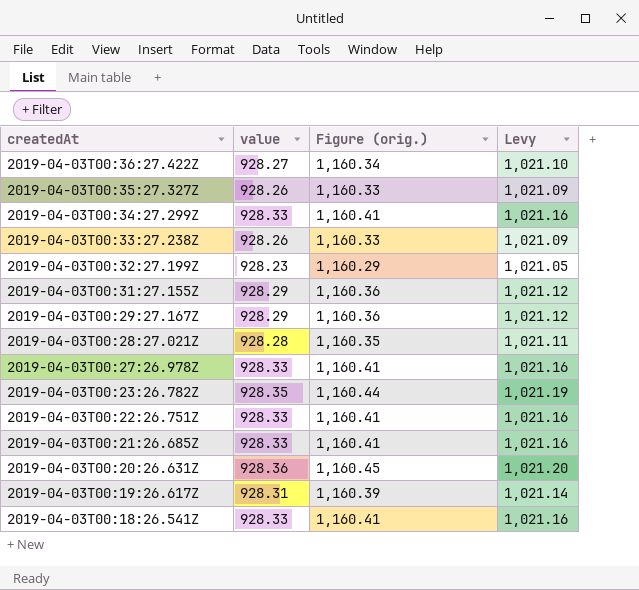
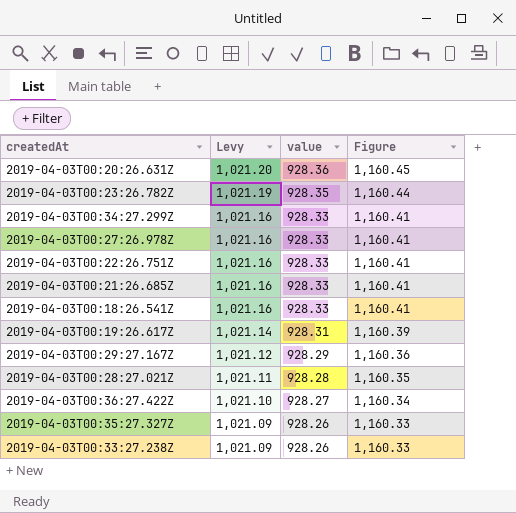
row order: createdAt descending -> Levy descending
column Levy | position: 4 -> 2
column name: Figure (orig.) -> Figure
row 2019-04-03T00:32:27.199Z: 928.23 | 1,160.29 | 1,021.05 -> none
row 2019-04-03T00:31:27.155Z: 928.29 | 1,160.36 | 1,021.12 -> none

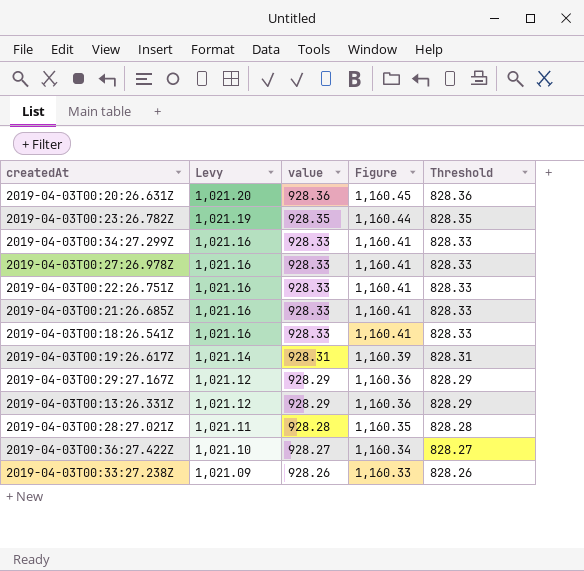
column Threshold | formula: none -> [value] - 100
row 2019-04-03T00:35:27.327Z: 1,021.09 | 928.26 | 1,160.33 -> none
row 2019-04-03T00:13:26.331Z: none -> 1,021.12 | 928.29 | 1,160.36 | 828.29

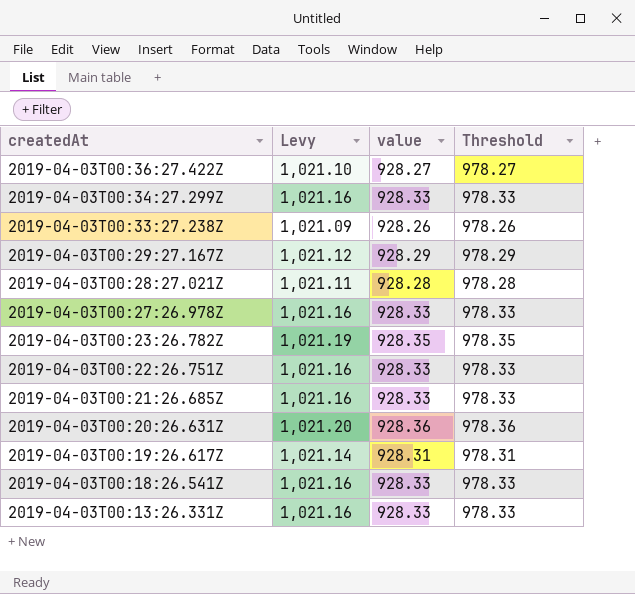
row order: Levy descending -> createdAt descending
column Figure | formula: [value] * 1.25 -> none
column Threshold | formula: [value] - 100 -> [value] + 50
2019-04-03T00:13:26.331Z | Levy: 1,021.12 -> 1,021.16
2019-04-03T00:13:26.331Z | value: 928.29 -> 928.33

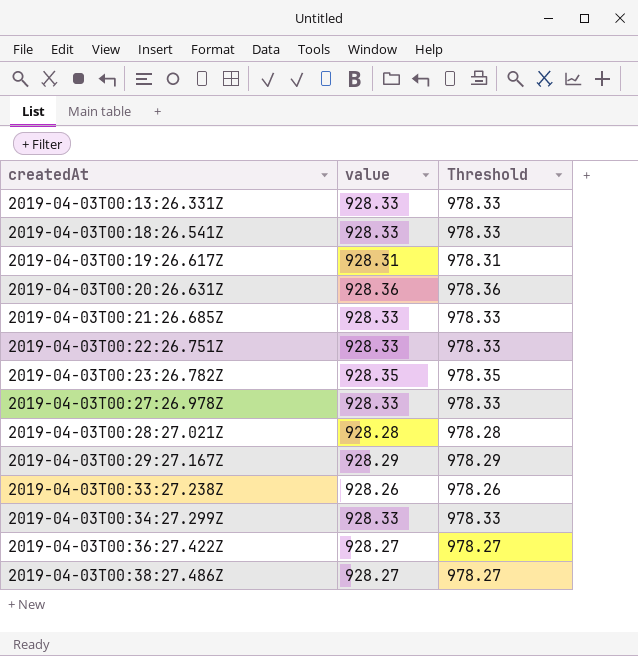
row order: createdAt descending -> createdAt ascending
column Levy | formula: [value] * 1.1 -> none
row 2019-04-03T00:38:27.486Z: none -> 928.27 | 978.27

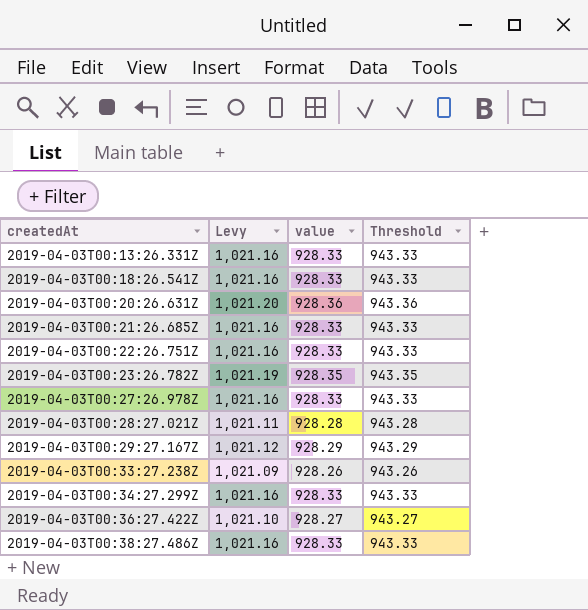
column Levy | formula: none -> [value] * 1.1
column Threshold | formula: [value] + 50 -> [value] + 15
row 2019-04-03T00:19:26.617Z: 928.31 | 978.31 -> none
2019-04-03T00:38:27.486Z | value: 928.27 -> 928.33

